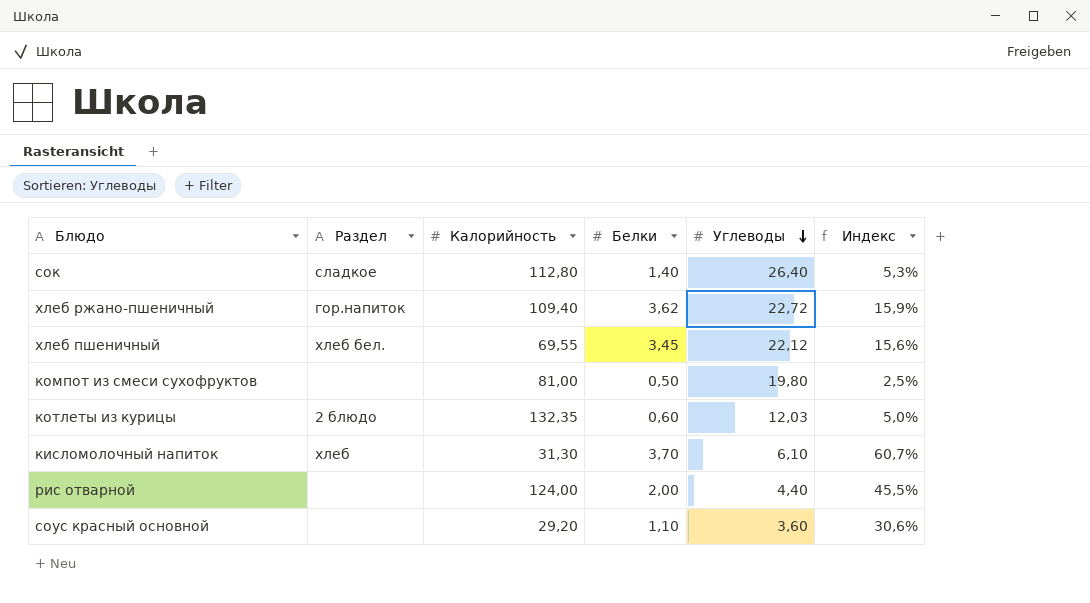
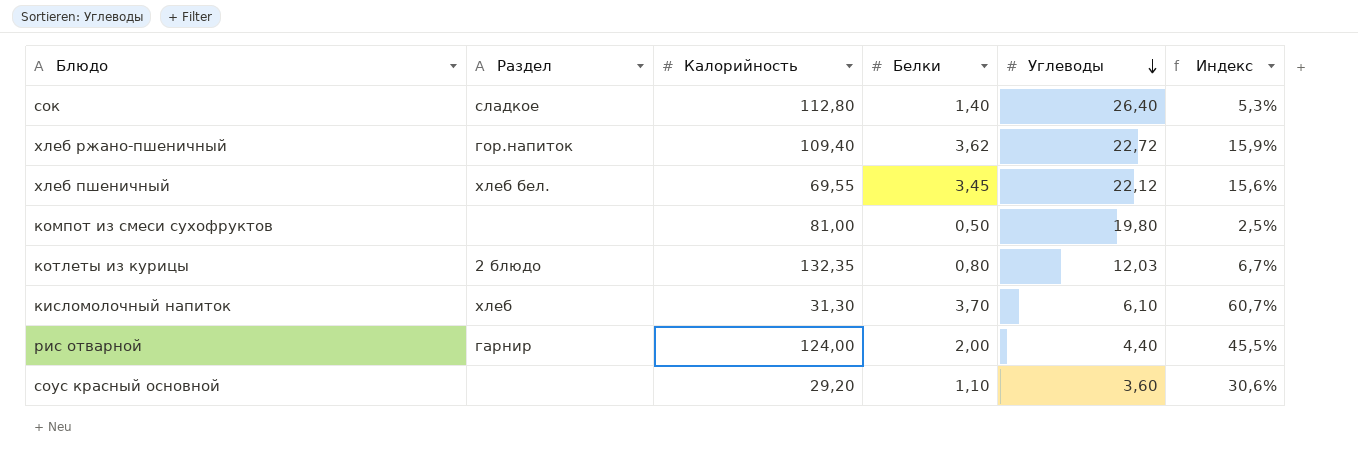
котлеты из курицы | Белки: 0,60 -> 0,80
котлеты из курицы | Индекс: 5,0% -> 6,7%
рис отварной | Раздел: none -> гарнир

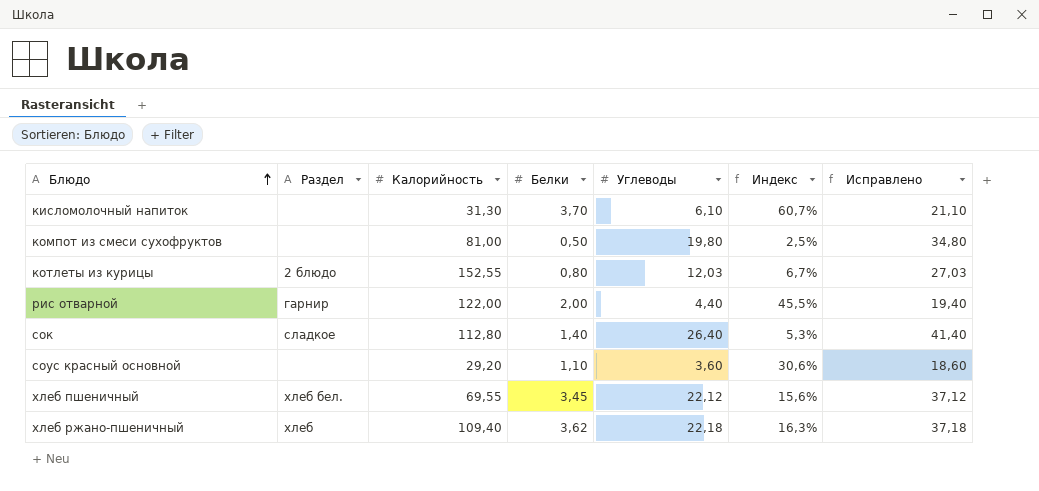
row order: Углеводы descending -> Блюдо ascending
column Исправлено | formula: none -> [Углеводы] + 15
кисломолочный напиток | Раздел: хлеб -> none
котлеты из курицы | Калорийность: 132,35 -> 152,55
рис отварной | Калорийность: 124,00 -> 122,00
хлеб ржано-пшеничный | Раздел: гор.напиток -> хлеб
хлеб ржано-пшеничный | Углеводы: 22,72 -> 22,18
хлеб ржано-пшеничный | Индекс: 15,9% -> 16,3%

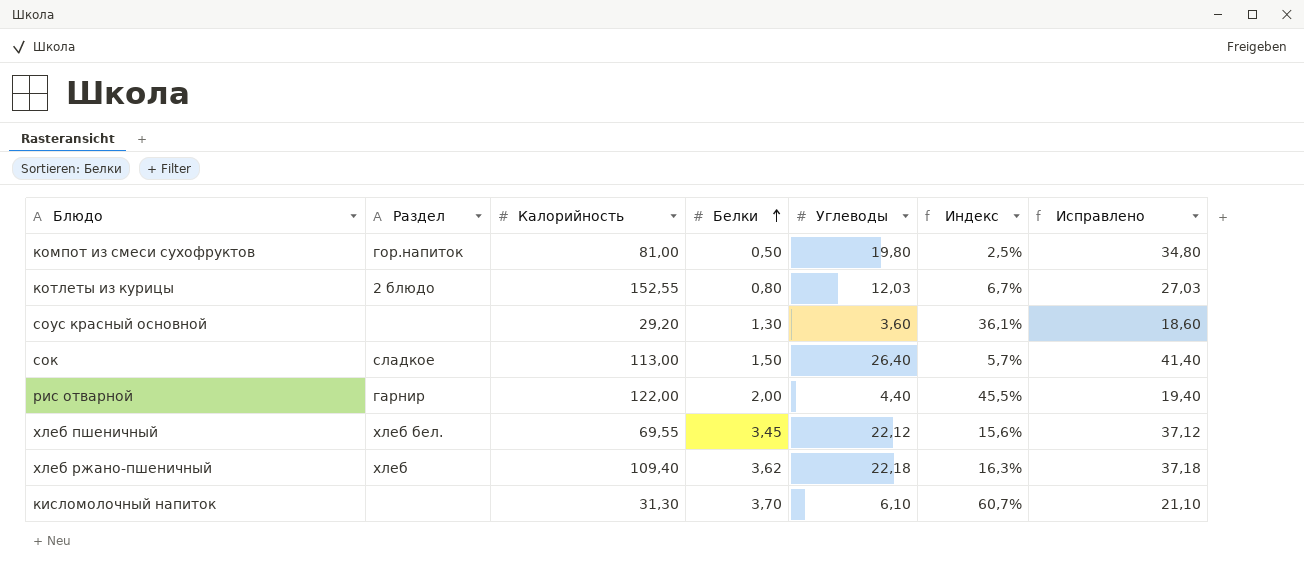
row order: Блюдо ascending -> Белки ascending
компот из смеси сухофруктов | Раздел: none -> гор.напиток
соус красный основной | Белки: 1,10 -> 1,30
соус красный основной | Индекс: 30,6% -> 36,1%
сок | Калорийность: 112,80 -> 113,00
сок | Белки: 1,40 -> 1,50
сок | Индекс: 5,3% -> 5,7%

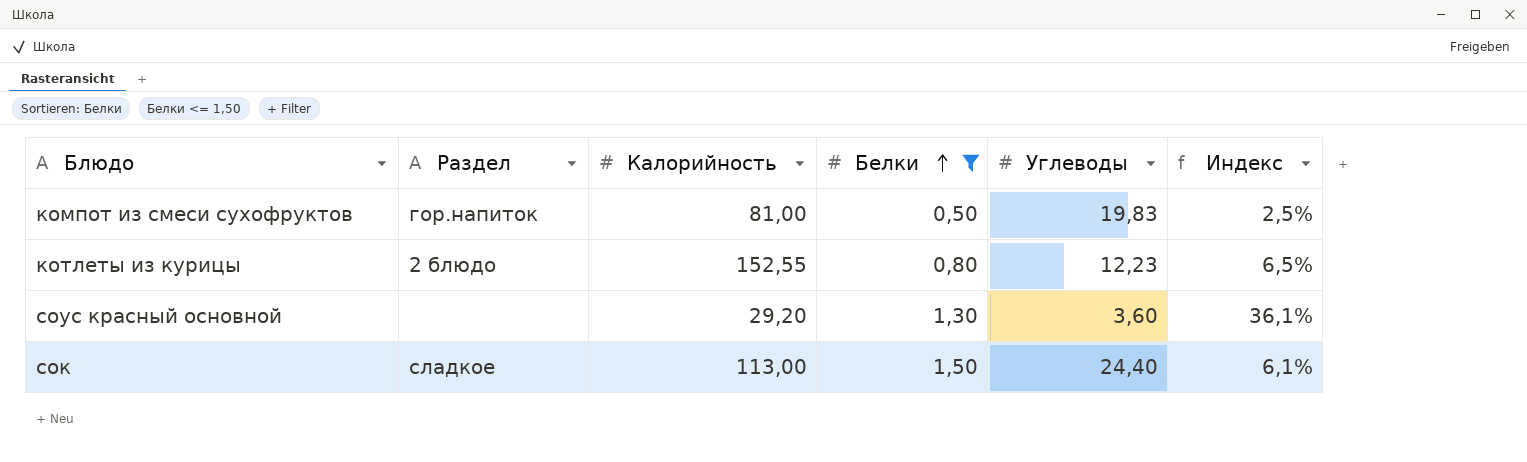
filter: none -> Белки <= 1,50
column Исправлено | formula: [Углеводы] + 15 -> none
компот из смеси сухофруктов | Углеводы: 19,80 -> 19,83
котлеты из курицы | Углеводы: 12,03 -> 12,23
котлеты из курицы | Индекс: 6,7% -> 6,5%
сок | Углеводы: 26,40 -> 24,40
сок | Индекс: 5,7% -> 6,1%

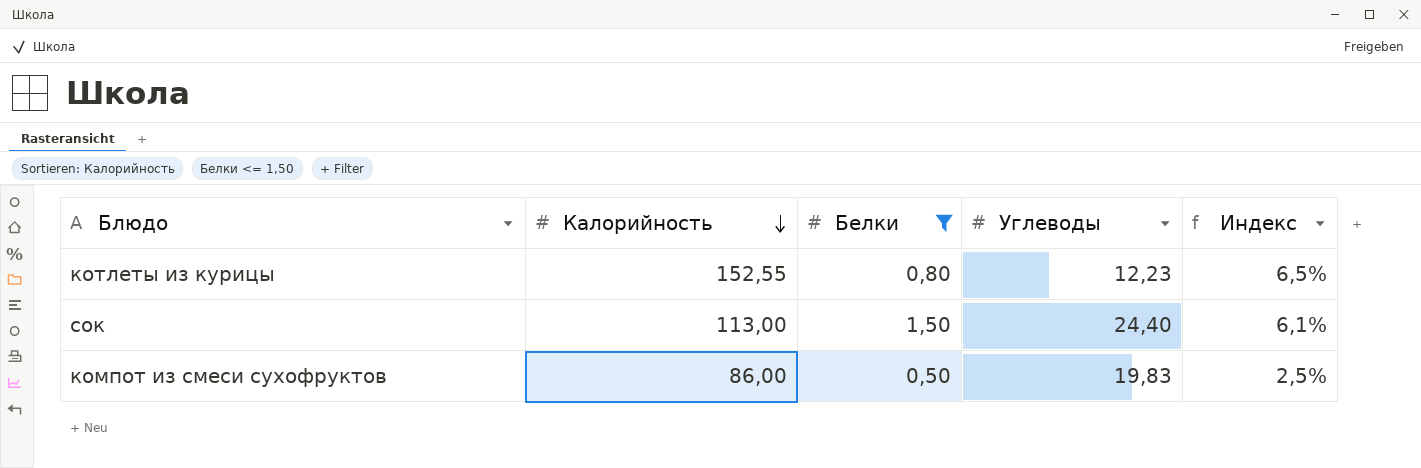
row order: Белки ascending -> Калорийность descending
column Раздел | position: 2 -> none
row соус красный основной: none | 29,20 | 1,30 | 3,60 | 36,1% -> none
компот из смеси сухофруктов | Калорийность: 81,00 -> 86,00

